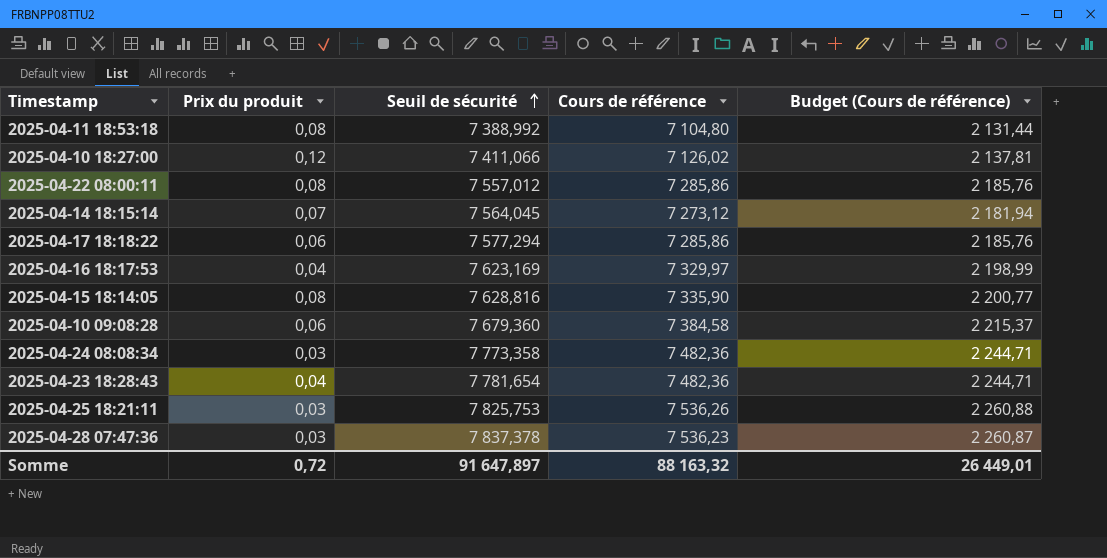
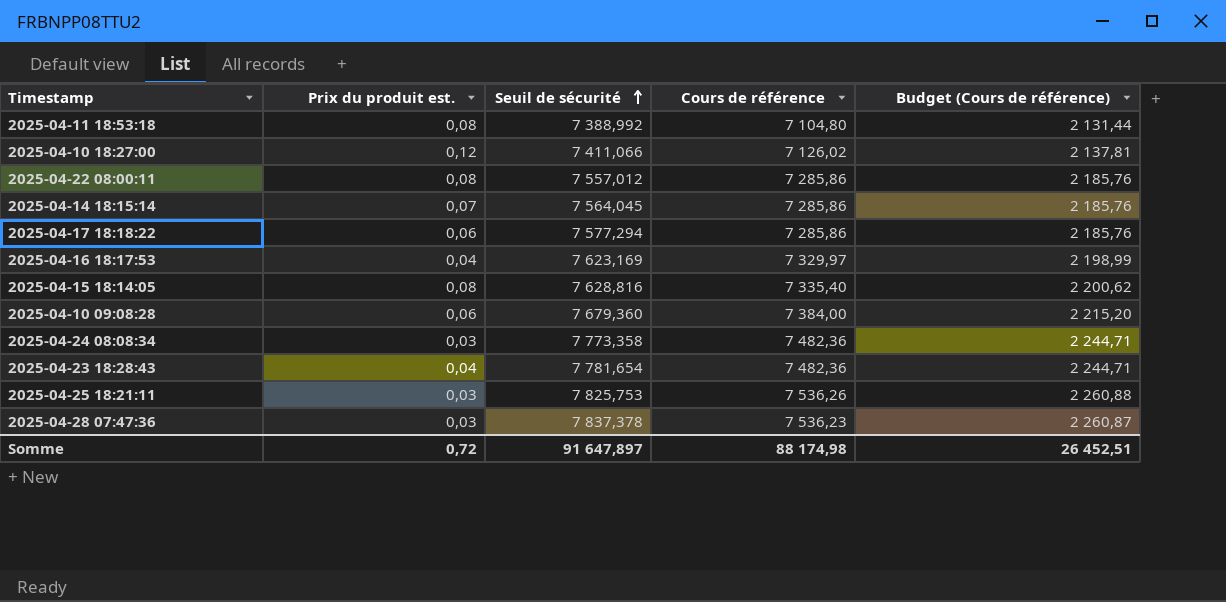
column name: Prix du produit -> Prix du produit est.
2025-04-14 18:15:14 | Cours de référence: 7 273,12 -> 7 285,86
2025-04-14 18:15:14 | Budget (Cours de référence): 2 181,94 -> 2 185,76
2025-04-15 18:14:05 | Cours de référence: 7 335,90 -> 7 335,40
2025-04-15 18:14:05 | Budget (Cours de référence): 2 200,77 -> 2 200,62
2025-04-10 09:08:28 | Cours de référence: 7 384,58 -> 7 384,00
2025-04-10 09:08:28 | Budget (Cours de référence): 2 215,37 -> 2 215,20
Somme | Cours de référence: 88 163,32 -> 88 174,98
Somme | Budget (Cours de référence): 26 449,01 -> 26 452,51

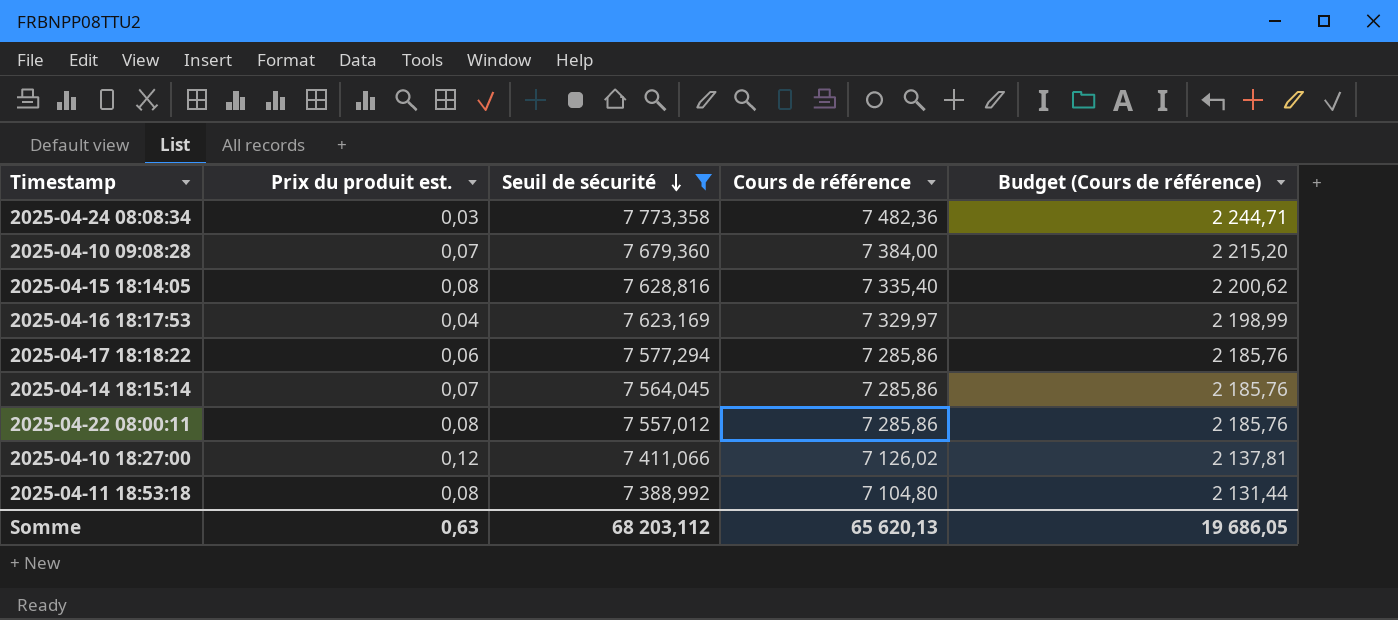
filter: none -> Seuil de sécurité <= 7 773,358
row order: Seuil de sécurité ascending -> Seuil de sécurité descending
2025-04-10 09:08:28 | Prix du produit est.: 0,06 -> 0,07
Somme | Prix du produit est.: 0,72 -> 0,63
Somme | Seuil de sécurité: 91 647,897 -> 68 203,112
Somme | Cours de référence: 88 174,98 -> 65 620,13
Somme | Budget (Cours de référence): 26 452,51 -> 19 686,05

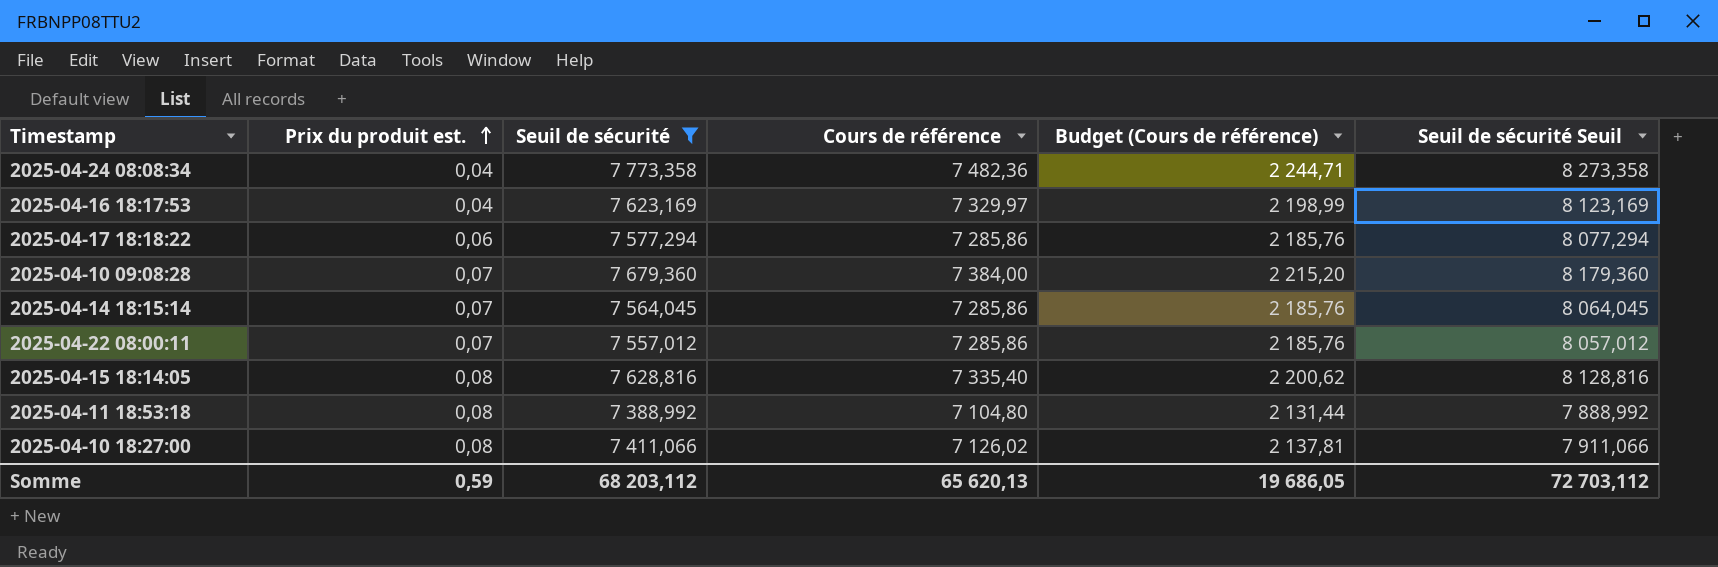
row order: Seuil de sécurité descending -> Prix du produit est. ascending
column Seuil de sécurité Seuil | formula: none -> [Seuil de sécurité] + 500
2025-04-24 08:08:34 | Prix du produit est.: 0,03 -> 0,04
2025-04-22 08:00:11 | Prix du produit est.: 0,08 -> 0,07
2025-04-10 18:27:00 | Prix du produit est.: 0,12 -> 0,08
Somme | Prix du produit est.: 0,63 -> 0,59

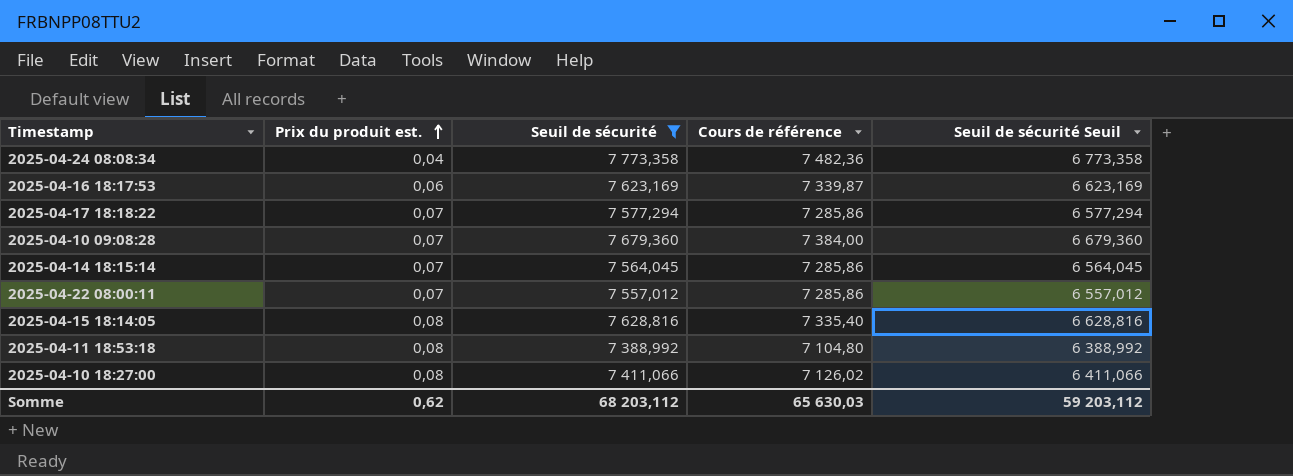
column Budget (Cours de référence) | formula: [Cours de référence] * 0,3 -> none
column Seuil de sécurité Seuil | formula: [Seuil de sécurité] + 500 -> [Seuil de sécurité] - 1000
2025-04-16 18:17:53 | Prix du produit est.: 0,04 -> 0,06
2025-04-16 18:17:53 | Cours de référence: 7 329,97 -> 7 339,87
2025-04-17 18:18:22 | Prix du produit est.: 0,06 -> 0,07
Somme | Prix du produit est.: 0,59 -> 0,62
Somme | Cours de référence: 65 620,13 -> 65 630,03
Somme | Seuil de sécurité Seuil: 72 703,112 -> 59 203,112

